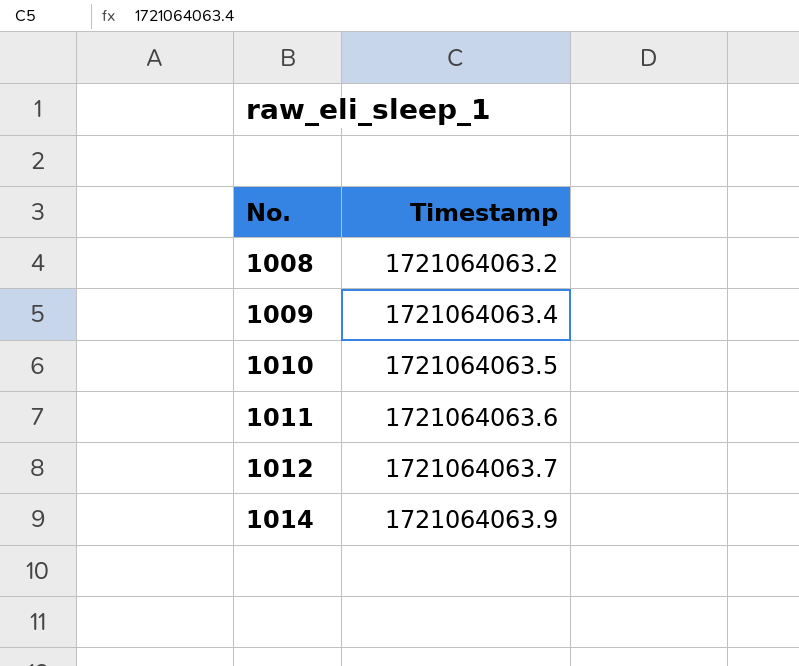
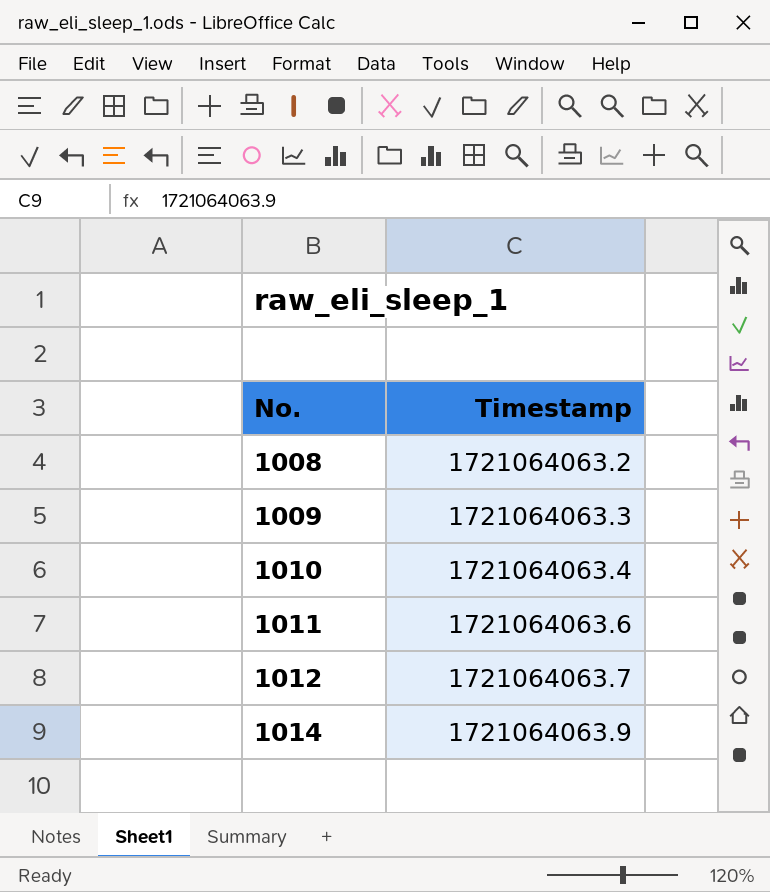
1009 | Timestamp: 1721064063.4 -> 1721064063.3
1010 | Timestamp: 1721064063.5 -> 1721064063.4

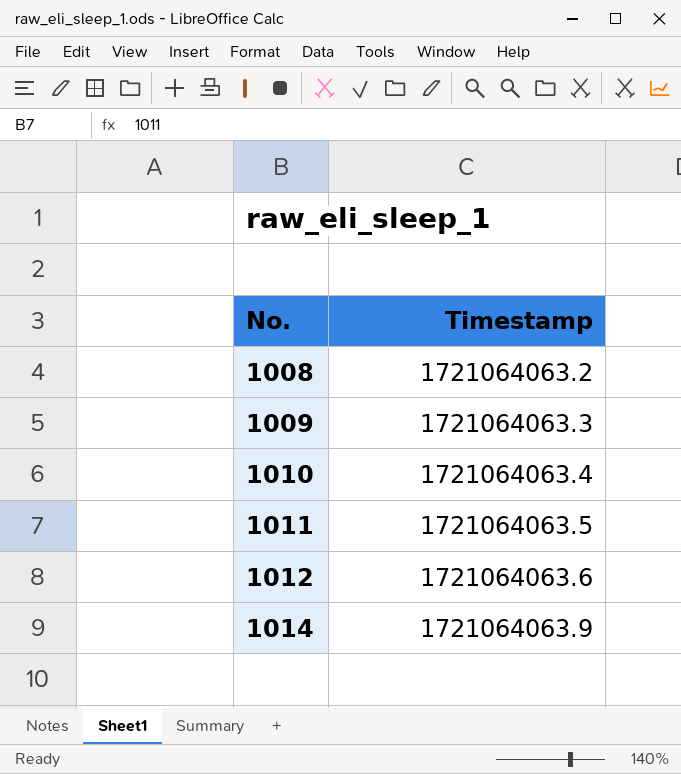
1011 | Timestamp: 1721064063.6 -> 1721064063.5
1012 | Timestamp: 1721064063.7 -> 1721064063.6

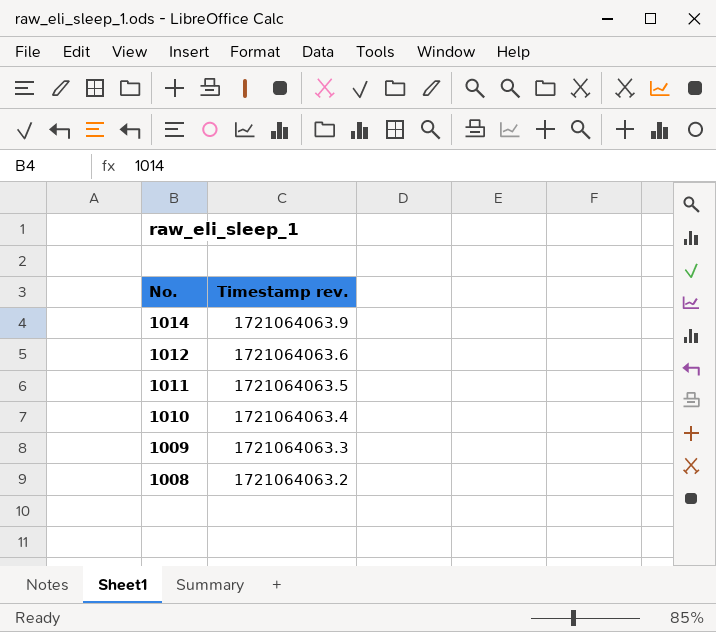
row order: No. ascending -> No. descending
column name: Timestamp -> Timestamp rev.

